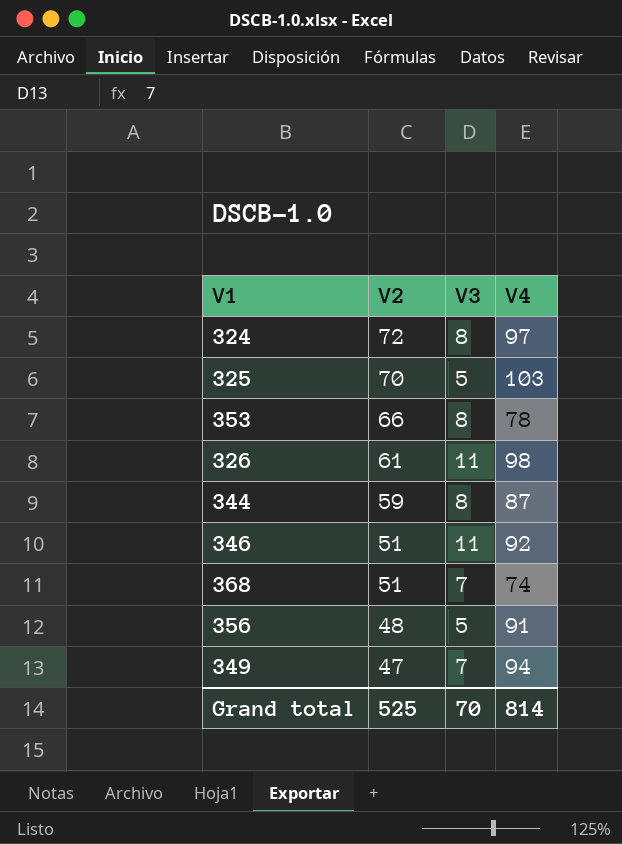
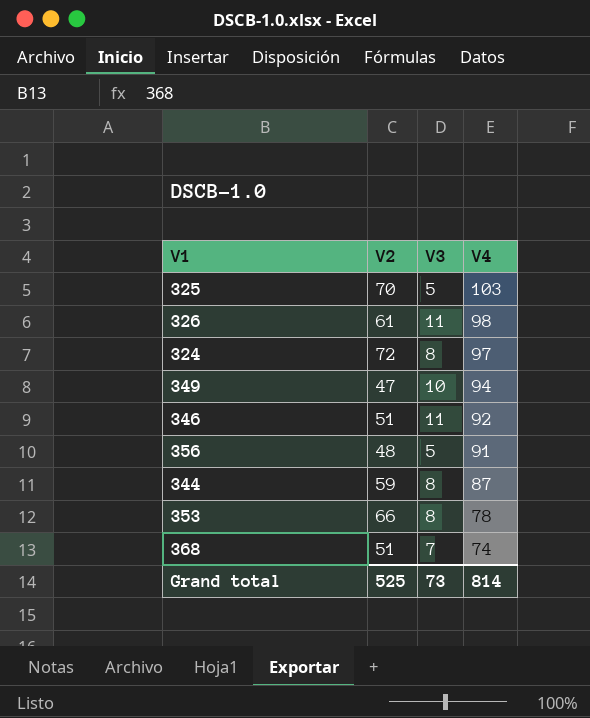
row order: V2 descending -> V4 descending
349 | V3: 7 -> 10
Grand total | V3: 70 -> 73

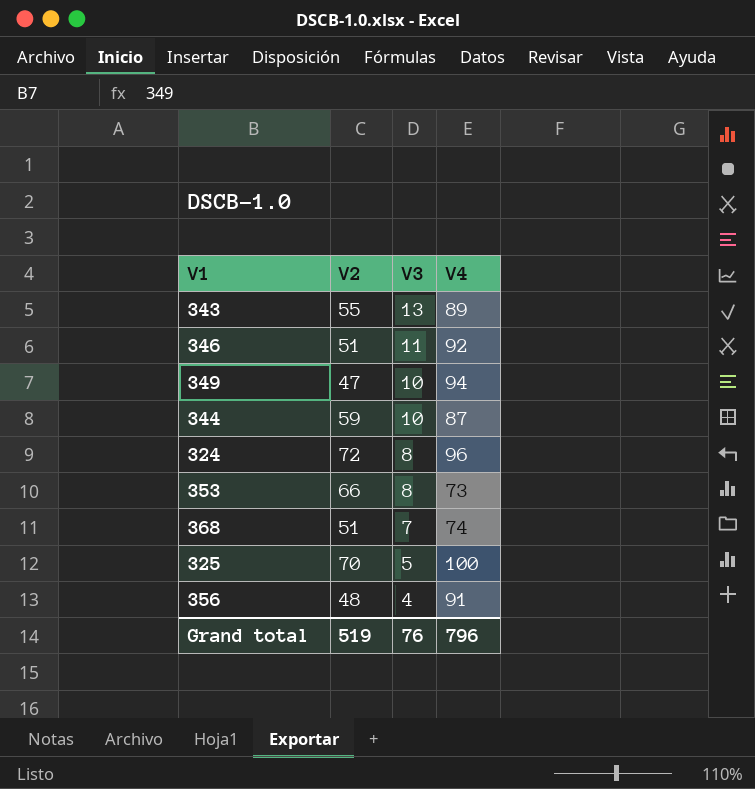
row order: V4 descending -> V3 descending
row 326: 61 | 11 | 98 -> none
row 343: none -> 55 | 13 | 89
344 | V3: 8 -> 10
324 | V4: 97 -> 96
353 | V4: 78 -> 73
325 | V4: 103 -> 100
356 | V3: 5 -> 4
Grand total | V2: 525 -> 519
Grand total | V3: 73 -> 76
Grand total | V4: 814 -> 796

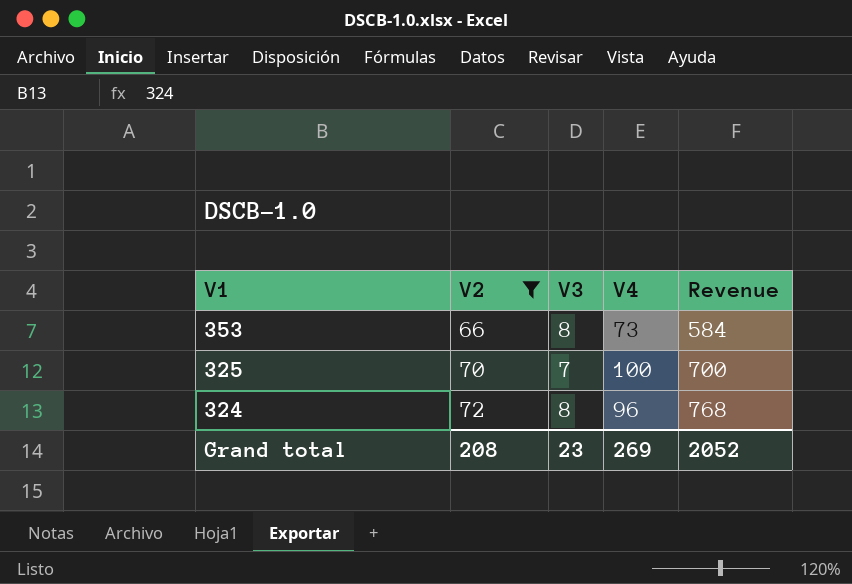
filter: none -> V2 >= 66
row order: V3 descending -> V1 descending
column Revenue | formula: none -> [V3] * [V4]
325 | V3: 5 -> 7
Grand total | V2: 519 -> 208
Grand total | V3: 76 -> 23
Grand total | V4: 796 -> 269

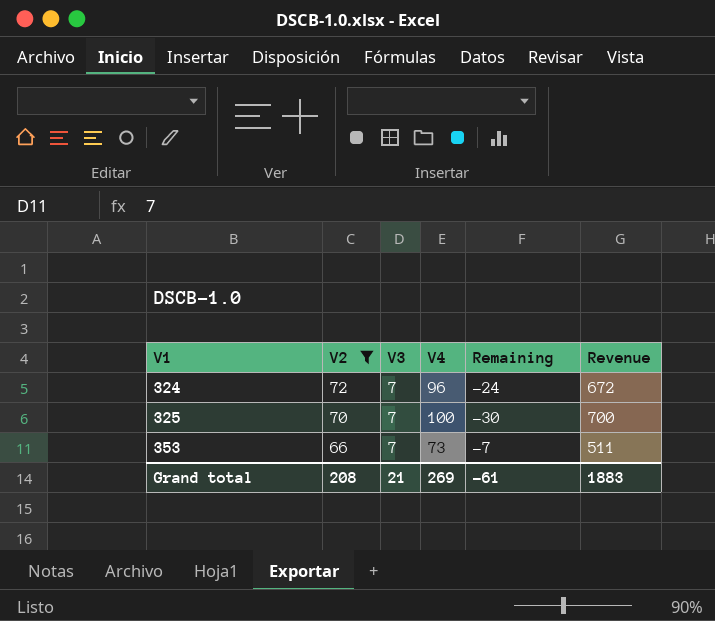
row order: V1 descending -> V1 ascending
column Remaining | formula: none -> [V2] - [V4]
324 | V3: 8 -> 7
324 | Revenue: 768 -> 672
353 | V3: 8 -> 7
353 | Revenue: 584 -> 511
Grand total | V3: 23 -> 21
Grand total | Revenue: 2052 -> 1883

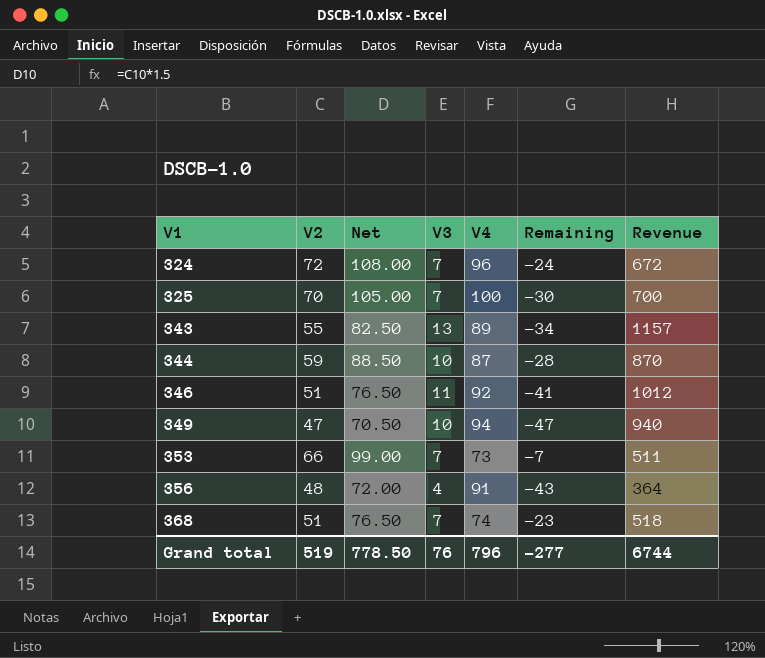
filter: V2 >= 66 -> none
column Net | formula: none -> [V2] * 1.5
Grand total | V2: 208 -> 519
Grand total | V3: 21 -> 76
Grand total | V4: 269 -> 796
Grand total | Remaining: -61 -> -277
Grand total | Revenue: 1883 -> 6744

